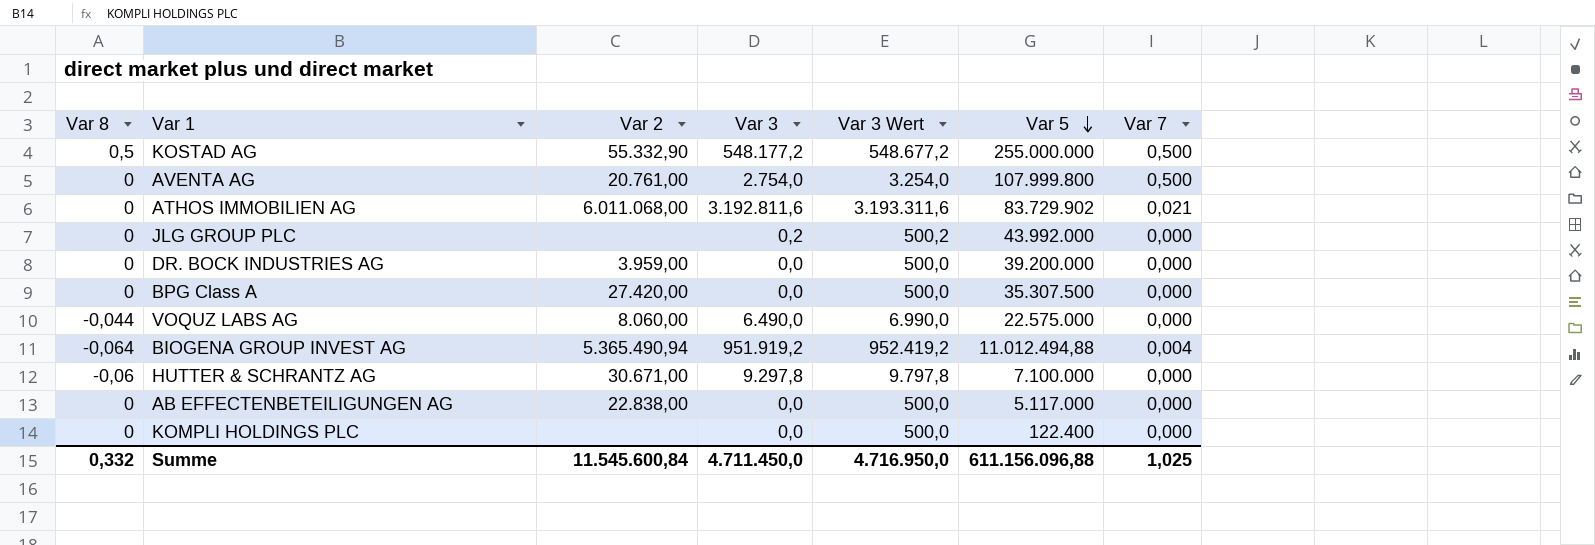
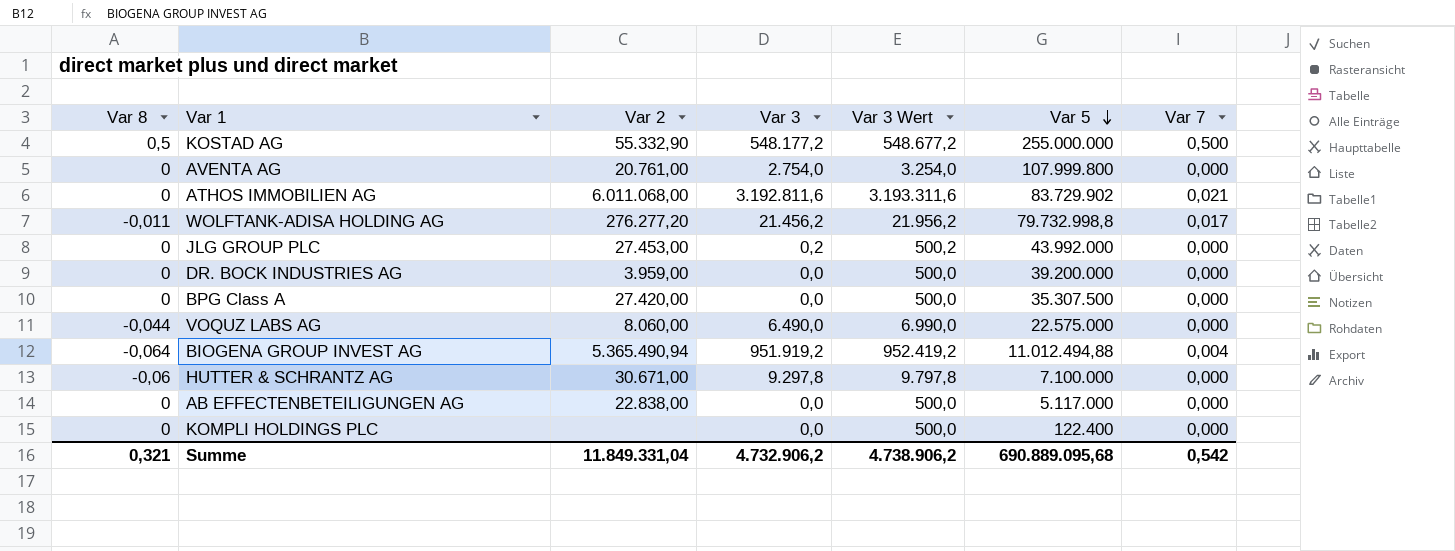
AVENTA AG | Var 7: 0,500 -> 0,000
row WOLFTANK-ADISA HOLDING AG: none -> -0,011 | 276.277,20 | 21.456,2 | 21.956,2 | 79.732.998,8 | 0,017
JLG GROUP PLC | Var 2: none -> 27.453,00
Summe | Var 8: 0,332 -> 0,321
Summe | Var 2: 11.545.600,84 -> 11.849.331,04
Summe | Var 3: 4.711.450,0 -> 4.732.906,2
Summe | Var 3 Wert: 4.716.950,0 -> 4.738.906,2
Summe | Var 5: 611.156.096,88 -> 690.889.095,68
Summe | Var 7: 1,025 -> 0,542

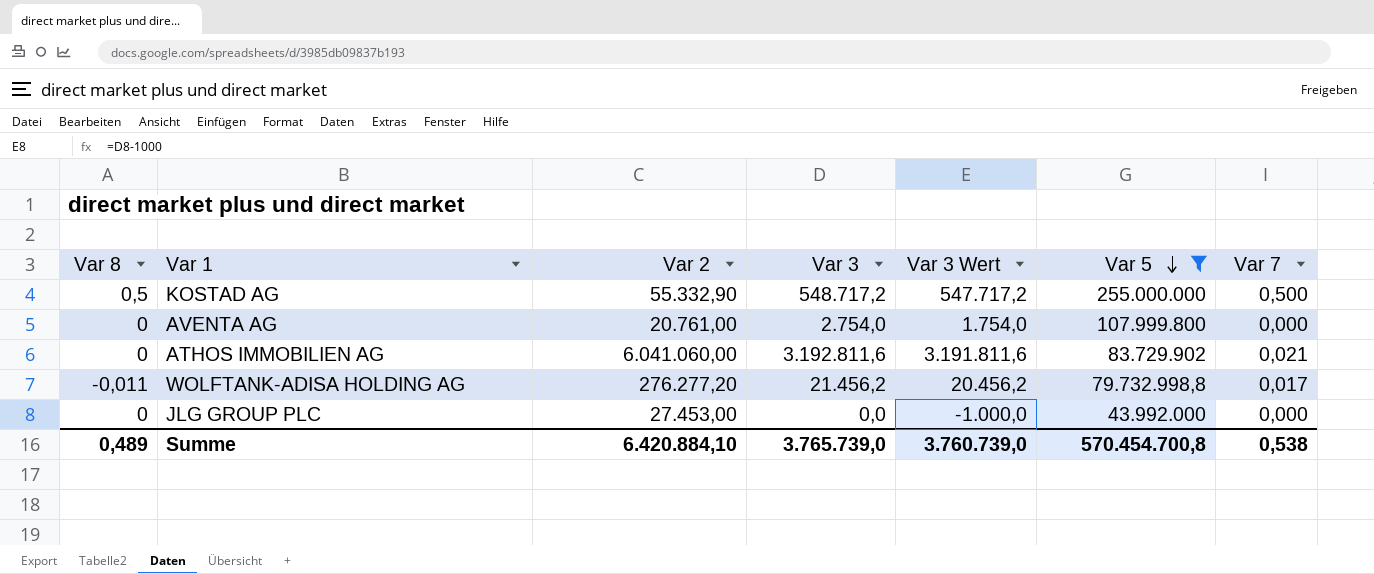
filter: none -> Var 5 >= 43.992.000
column Var 3 Wert | formula: [Var 3] + 500 -> [Var 3] - 1000
KOSTAD AG | Var 3: 548.177,2 -> 548.717,2
ATHOS IMMOBILIEN AG | Var 2: 6.011.068,00 -> 6.041.060,00
JLG GROUP PLC | Var 3: 0,2 -> 0,0
Summe | Var 8: 0,321 -> 0,489
Summe | Var 2: 11.849.331,04 -> 6.420.884,10
Summe | Var 3: 4.732.906,2 -> 3.765.739,0
Summe | Var 3 Wert: 4.738.906,2 -> 3.760.739,0
Summe | Var 5: 690.889.095,68 -> 570.454.700,8
Summe | Var 7: 0,542 -> 0,538

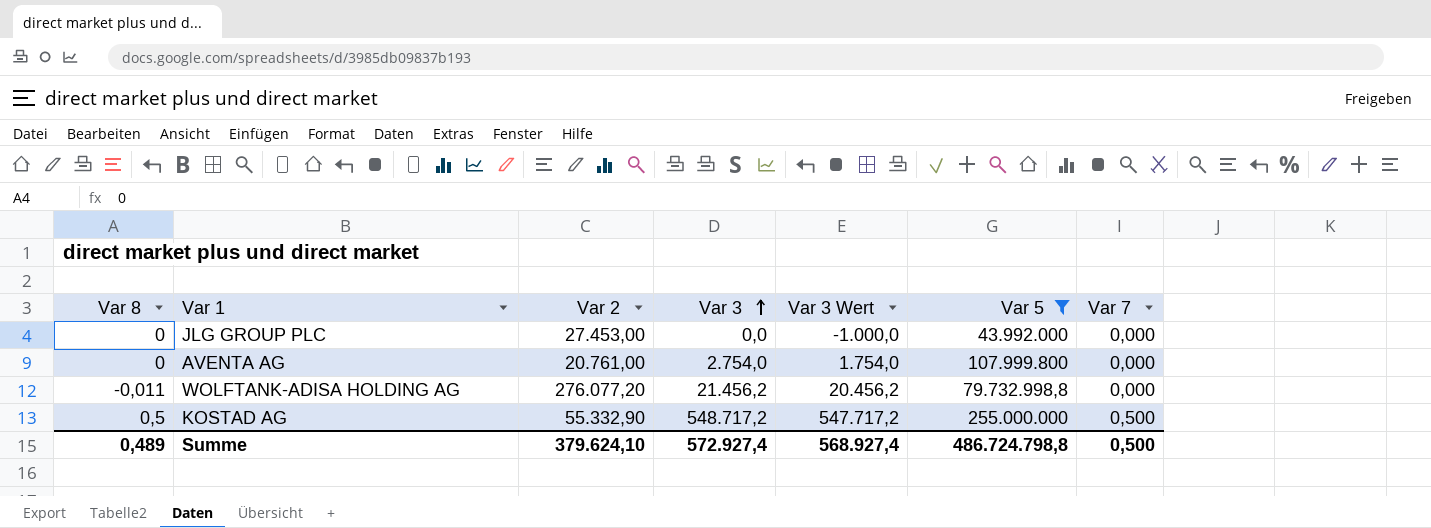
row order: Var 5 descending -> Var 3 ascending
row ATHOS IMMOBILIEN AG: 0 | 6.041.060,00 | 3.192.811,6 | 3.191.811,6 | 83.729.902 | 0,021 -> none
WOLFTANK-ADISA HOLDING AG | Var 2: 276.277,20 -> 276.077,20
WOLFTANK-ADISA HOLDING AG | Var 7: 0,017 -> 0,000
Summe | Var 2: 6.420.884,10 -> 379.624,10
Summe | Var 3: 3.765.739,0 -> 572.927,4
Summe | Var 3 Wert: 3.760.739,0 -> 568.927,4
Summe | Var 5: 570.454.700,8 -> 486.724.798,8
Summe | Var 7: 0,538 -> 0,500

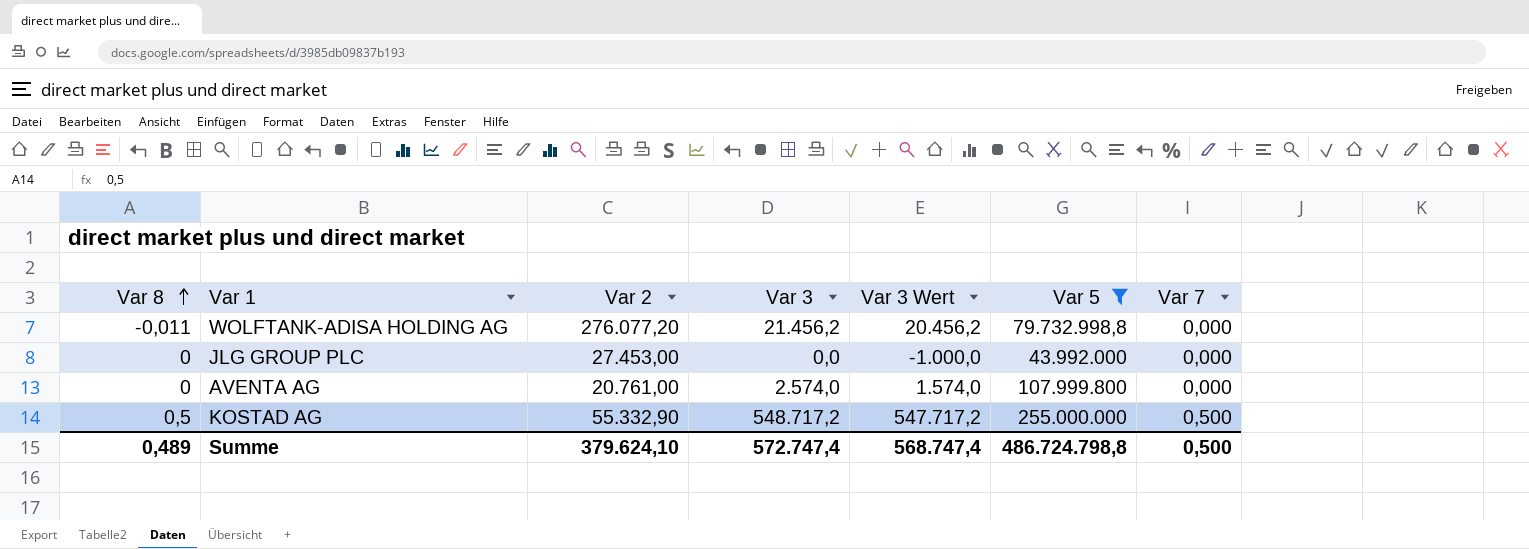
row order: Var 3 ascending -> Var 8 ascending
AVENTA AG | Var 3: 2.754,0 -> 2.574,0
AVENTA AG | Var 3 Wert: 1.754,0 -> 1.574,0
Summe | Var 3: 572.927,4 -> 572.747,4
Summe | Var 3 Wert: 568.927,4 -> 568.747,4

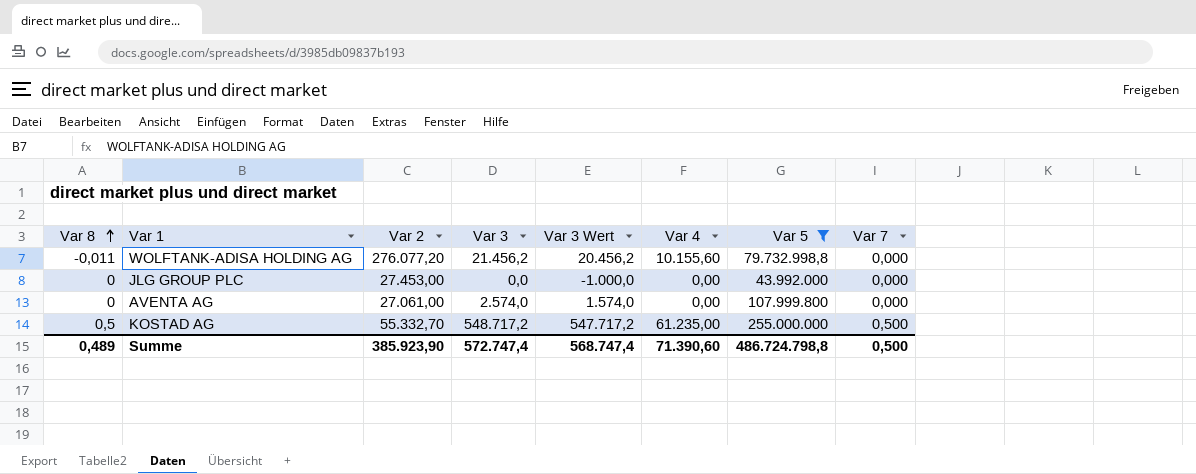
column Var 4 | position: none -> 6
AVENTA AG | Var 2: 20.761,00 -> 27.061,00
KOSTAD AG | Var 2: 55.332,90 -> 55.332,70
Summe | Var 2: 379.624,10 -> 385.923,90

